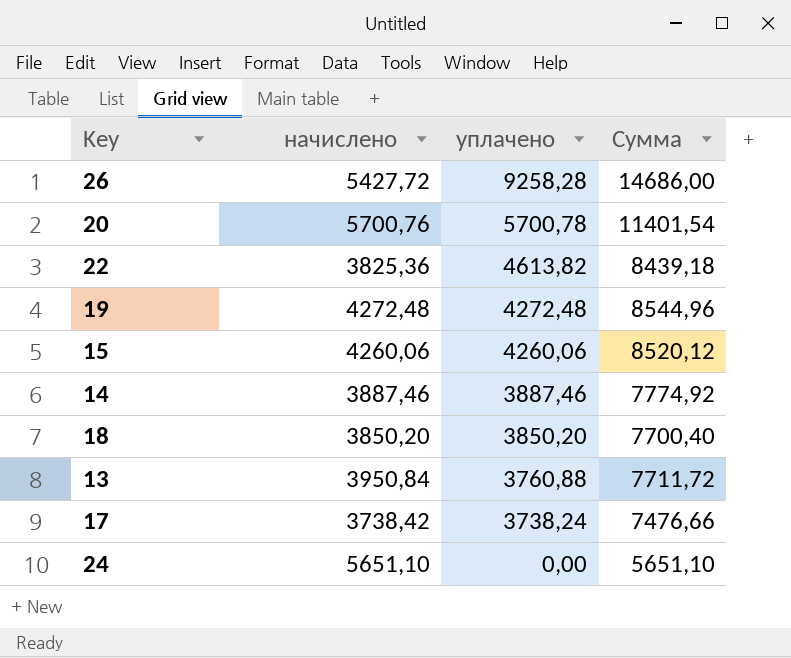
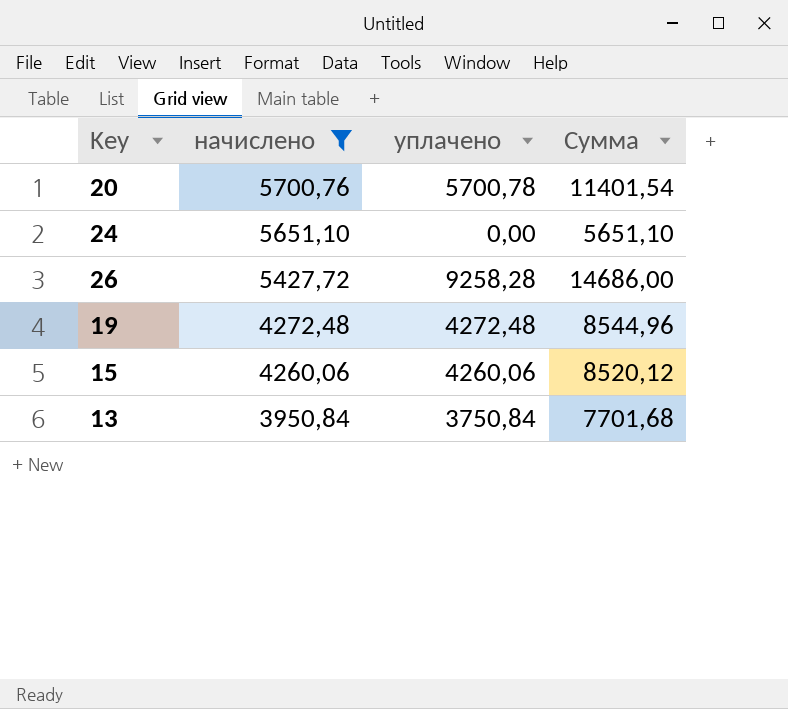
filter: none -> начислено >= 3950,84
row order: уплачено descending -> начислено descending
13 | уплачено: 3760,88 -> 3750,84
13 | Сумма: 7711,72 -> 7701,68

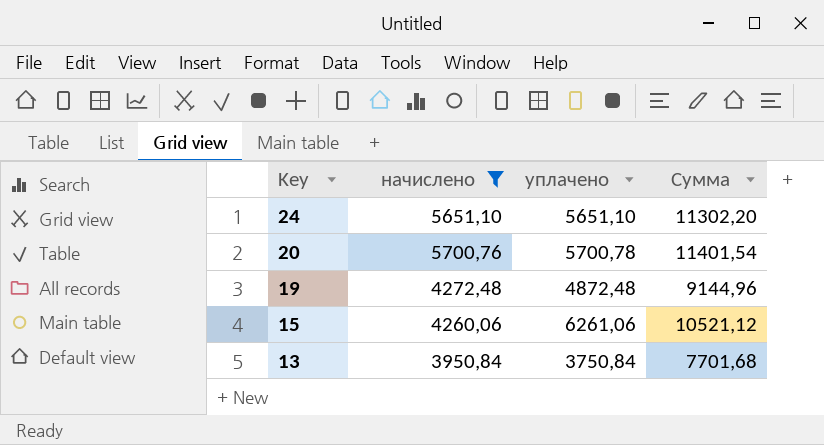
row order: начислено descending -> Key descending
row 26: 5427,72 | 9258,28 | 14686,00 -> none
24 | уплачено: 0,00 -> 5651,10
24 | Сумма: 5651,10 -> 11302,20
19 | уплачено: 4272,48 -> 4872,48
19 | Сумма: 8544,96 -> 9144,96
15 | уплачено: 4260,06 -> 6261,06
15 | Сумма: 8520,12 -> 10521,12

